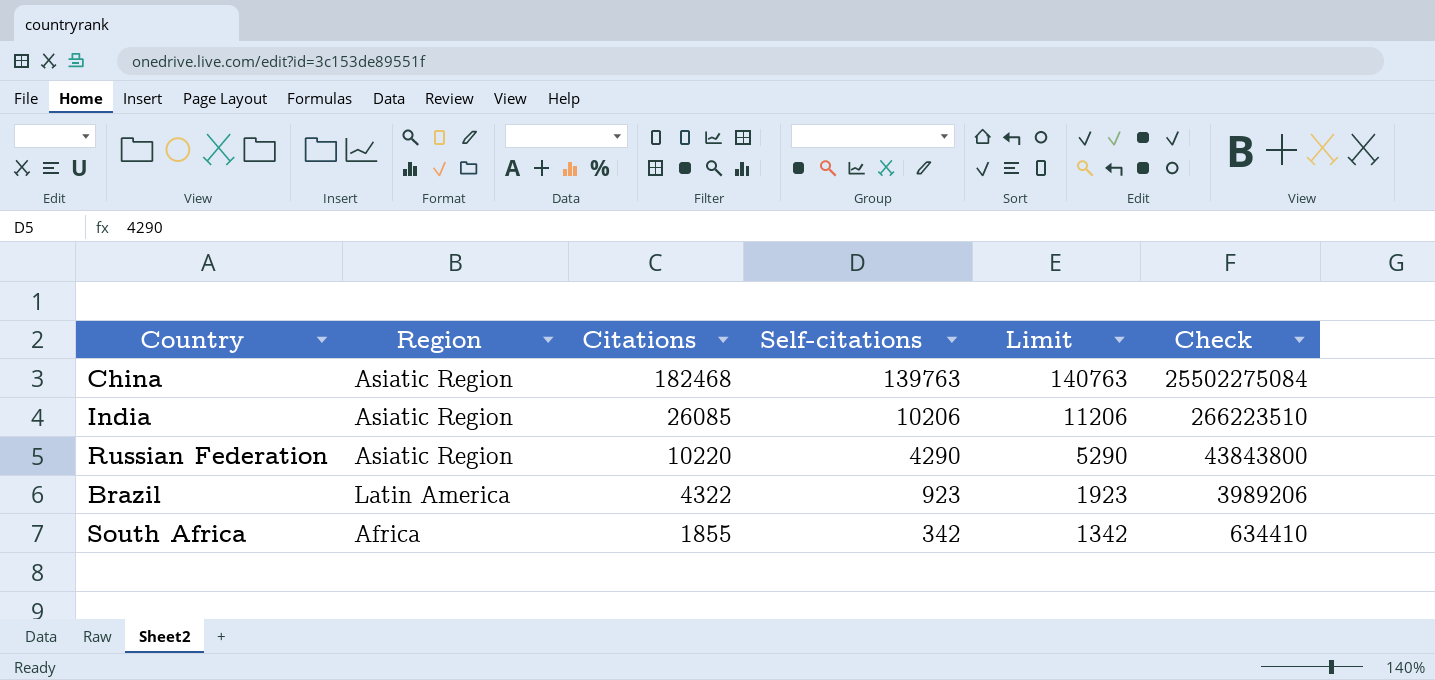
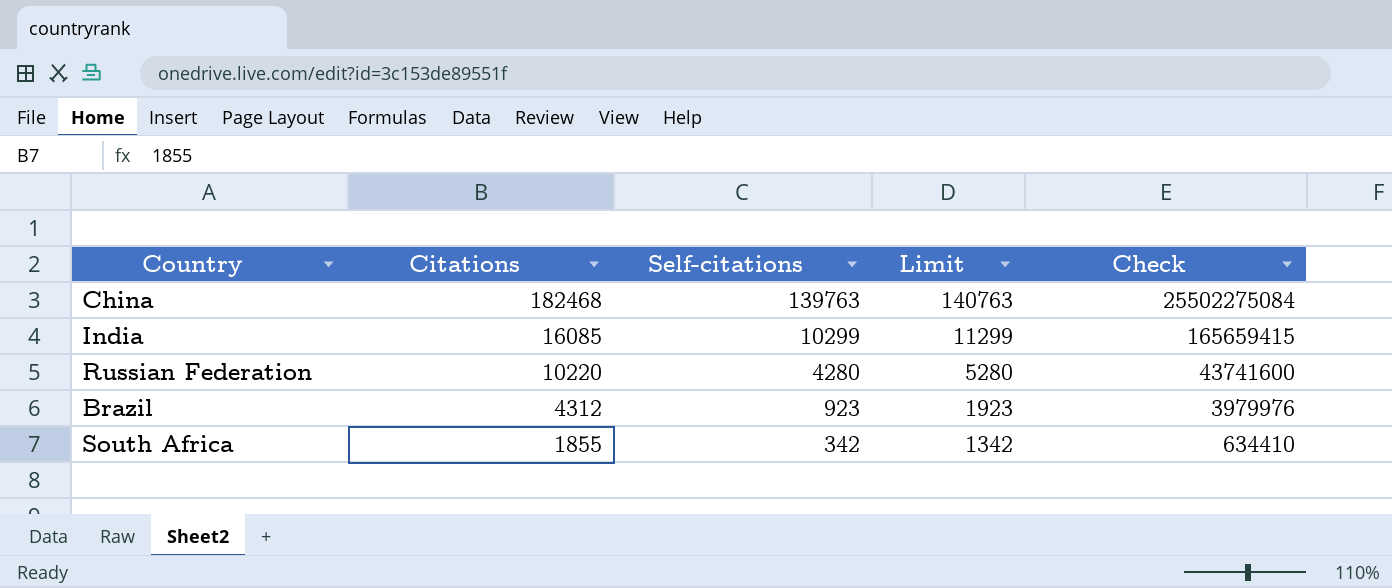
column Region | position: 2 -> none
India | Citations: 26085 -> 16085
India | Self-citations: 10206 -> 10299
India | Limit: 11206 -> 11299
India | Check: 266223510 -> 165659415
Russian Federation | Self-citations: 4290 -> 4280
Russian Federation | Limit: 5290 -> 5280
Russian Federation | Check: 43843800 -> 43741600
Brazil | Citations: 4322 -> 4312
Brazil | Check: 3989206 -> 3979976

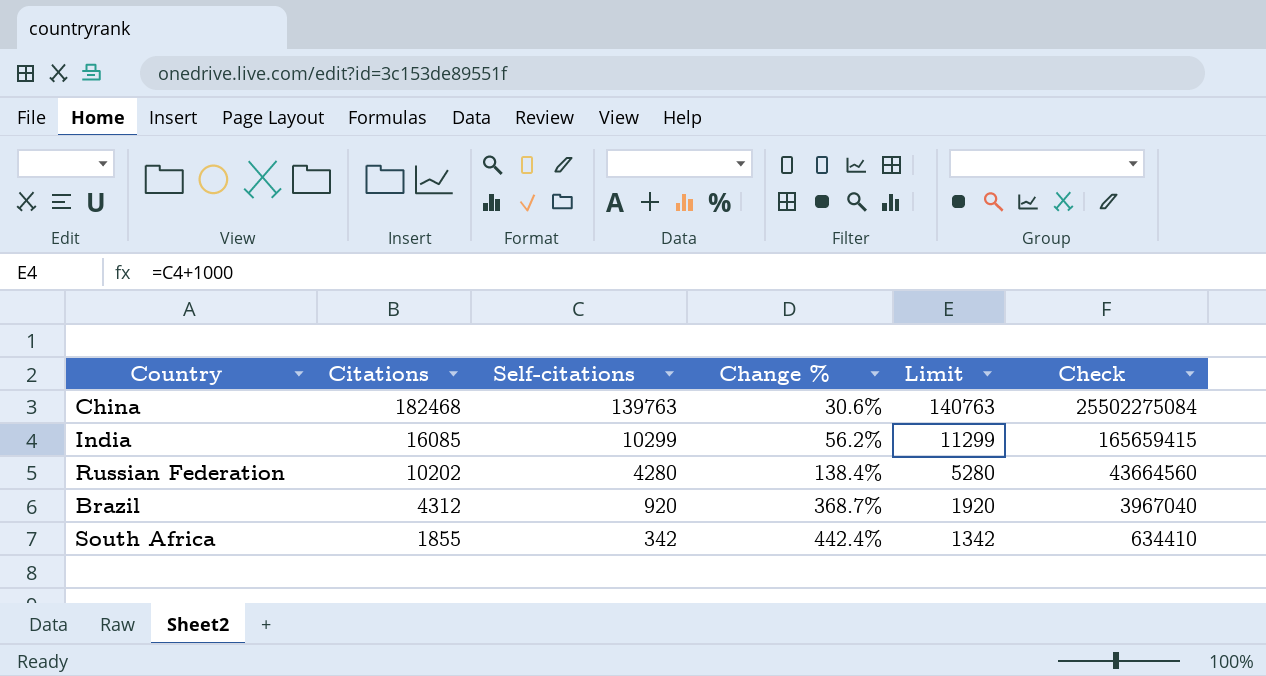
column Change % | formula: none -> ([Citations] - [Self-citations]) / [Self-citations]
Russian Federation | Citations: 10220 -> 10202
Russian Federation | Check: 43741600 -> 43664560
Brazil | Self-citations: 923 -> 920
Brazil | Limit: 1923 -> 1920
Brazil | Check: 3979976 -> 3967040

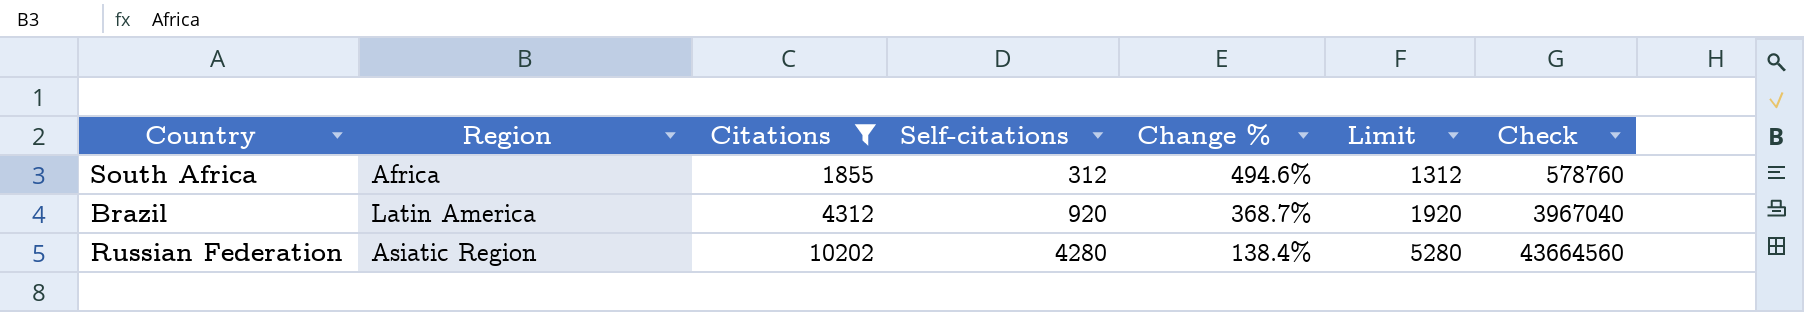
filter: none -> Citations <= 10202
row order: Citations descending -> Citations ascending
column Region | position: none -> 2
South Africa | Self-citations: 342 -> 312
South Africa | Change %: 442.4% -> 494.6%
South Africa | Limit: 1342 -> 1312
South Africa | Check: 634410 -> 578760

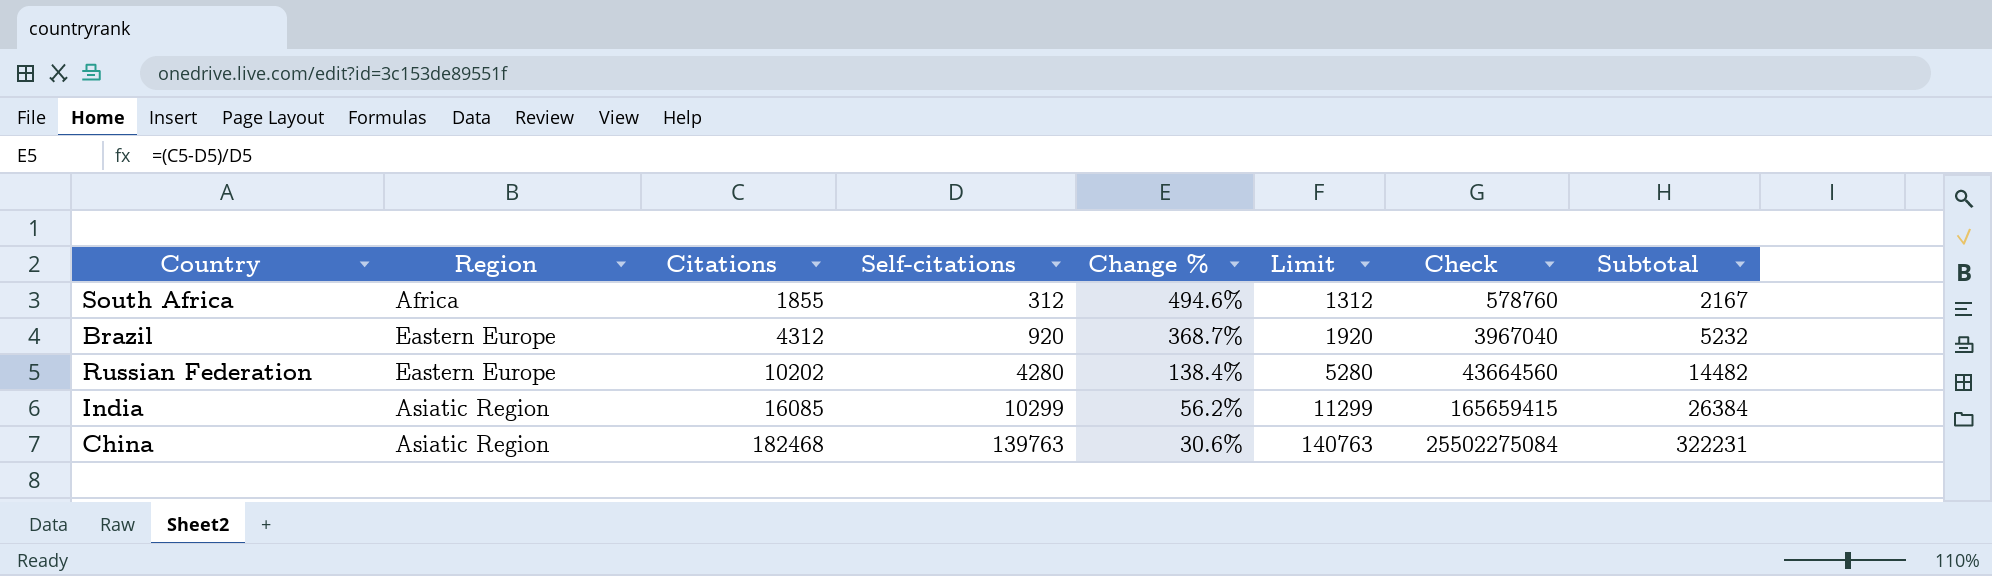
filter: Citations <= 10202 -> none
column Subtotal | formula: none -> [Citations] + [Self-citations]
Brazil | Region: Latin America -> Eastern Europe
Russian Federation | Region: Asiatic Region -> Eastern Europe

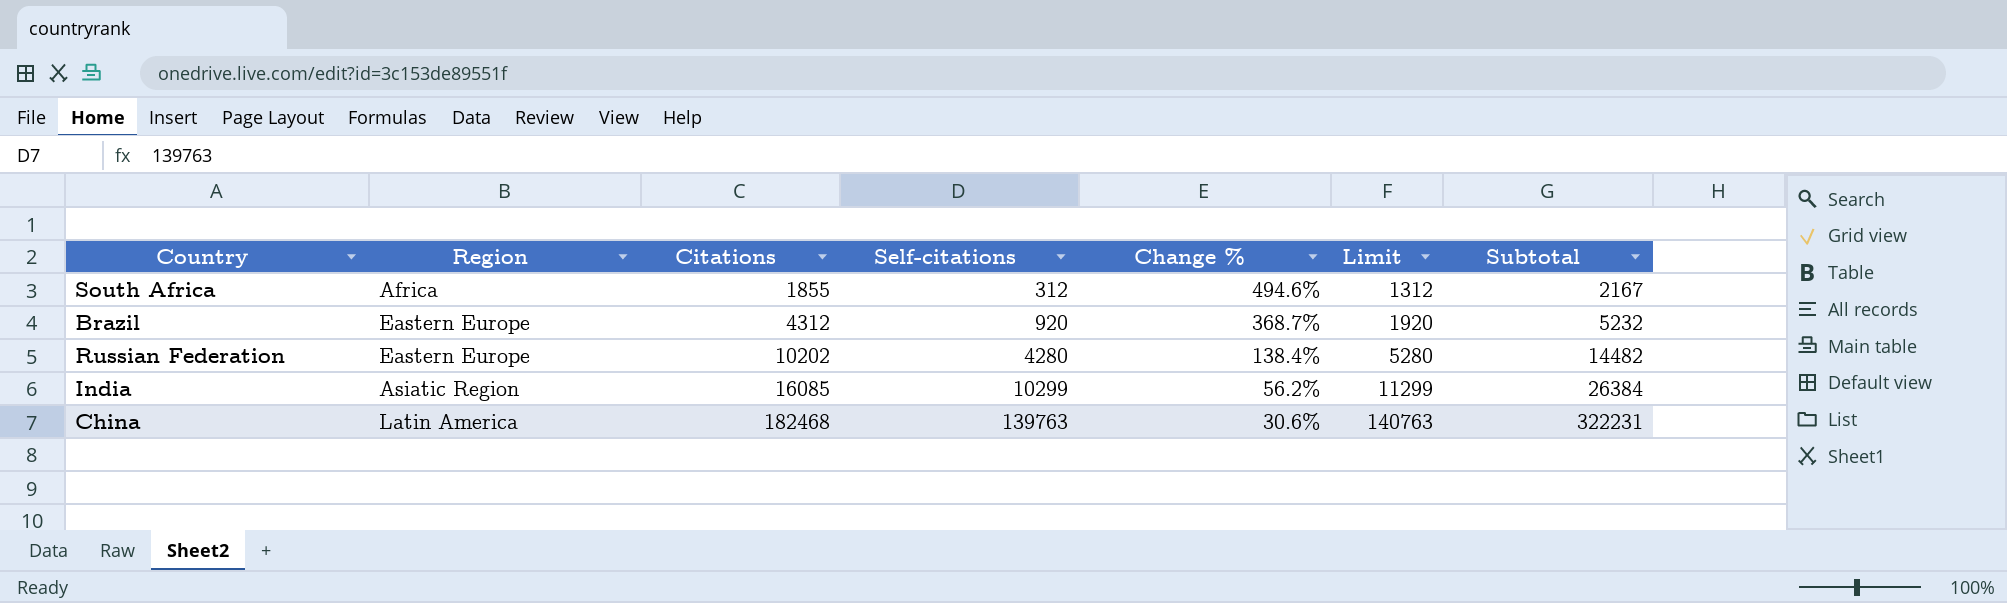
column Check | formula: [Citations] * [Self-citations] -> none
China | Region: Asiatic Region -> Latin America

